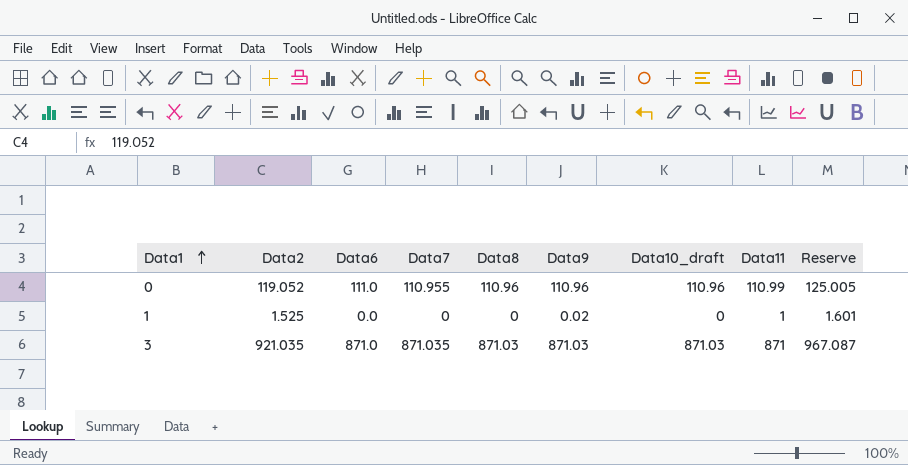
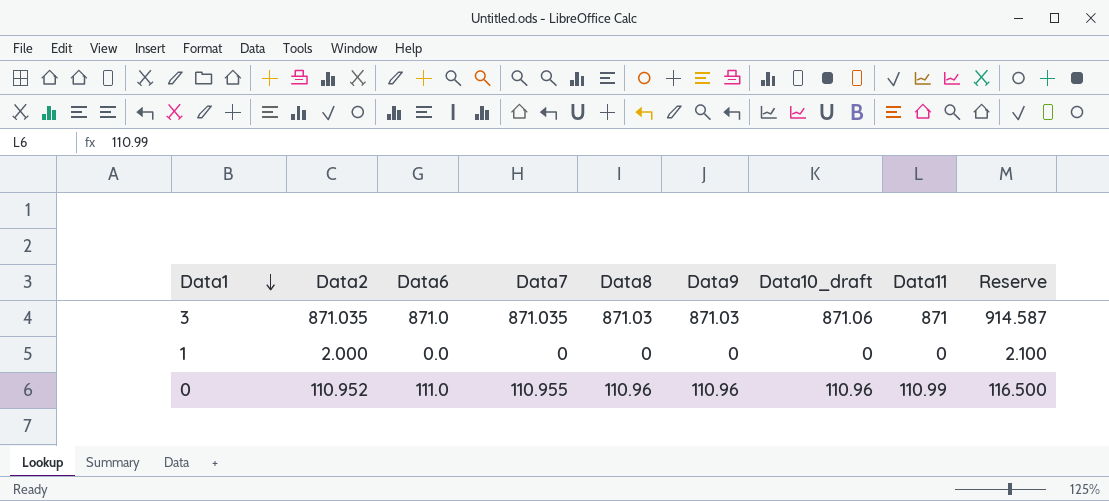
row order: Data1 ascending -> Data1 descending
3 | Data2: 921.035 -> 871.035
3 | Data10_draft: 871.03 -> 871.06
3 | Reserve: 967.087 -> 914.587
1 | Data2: 1.525 -> 2.000
1 | Data9: 0.02 -> 0
1 | Data11: 1 -> 0
1 | Reserve: 1.601 -> 2.100
0 | Data2: 119.052 -> 110.952
0 | Reserve: 125.005 -> 116.500

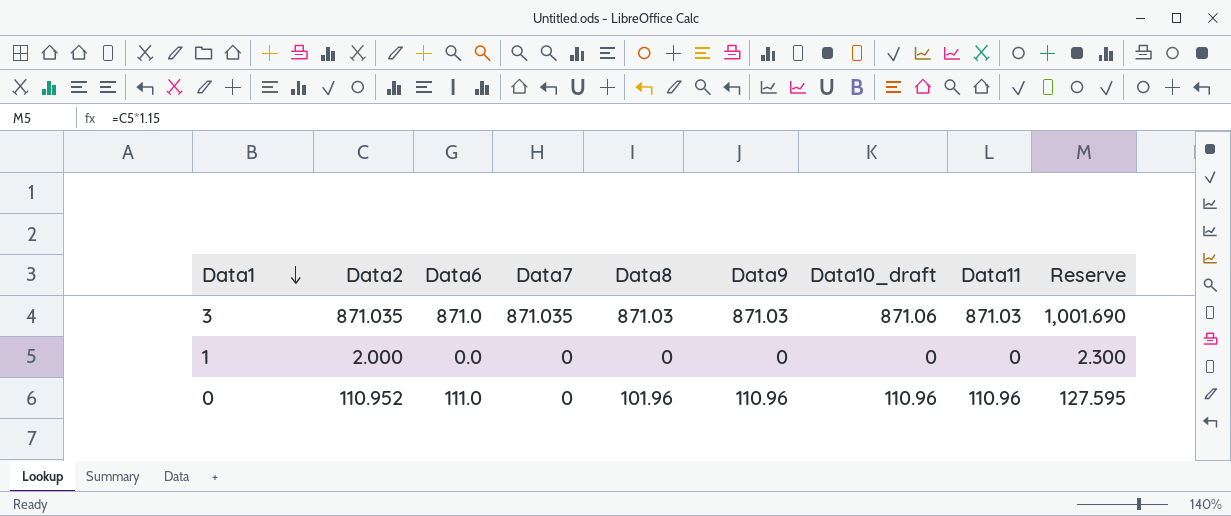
column Reserve | formula: [Data2] * 1.05 -> [Data2] * 1.15
3 | Data11: 871 -> 871.03
0 | Data7: 110.955 -> 0
0 | Data8: 110.96 -> 101.96
0 | Data11: 110.99 -> 110.96

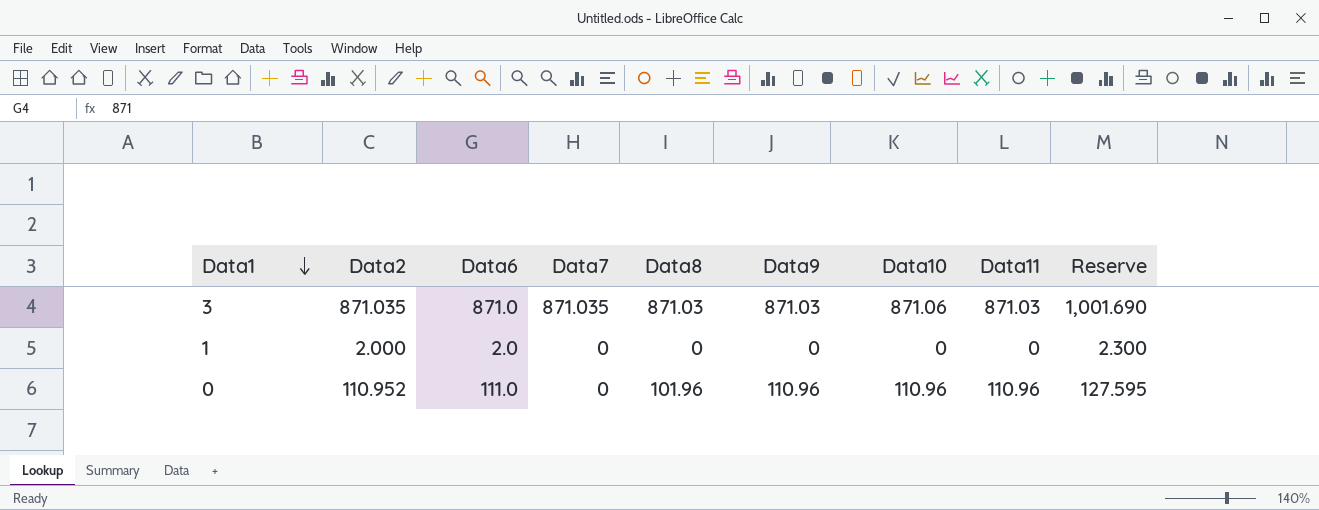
column name: Data10_draft -> Data10
1 | Data6: 0.0 -> 2.0

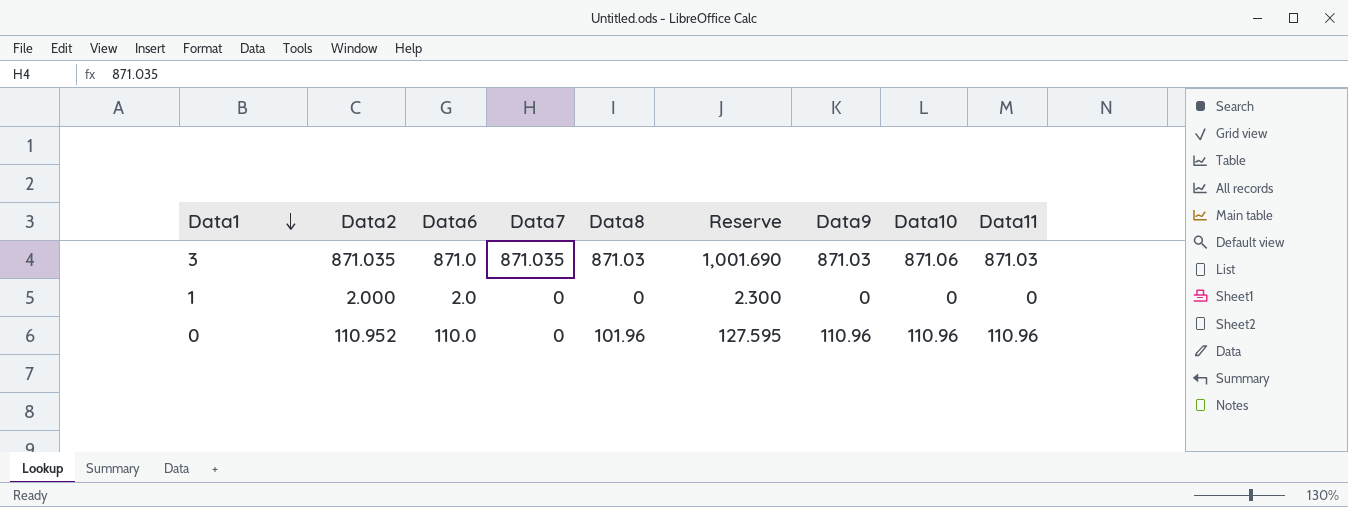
column Reserve | position: 9 -> 6
0 | Data6: 111.0 -> 110.0

